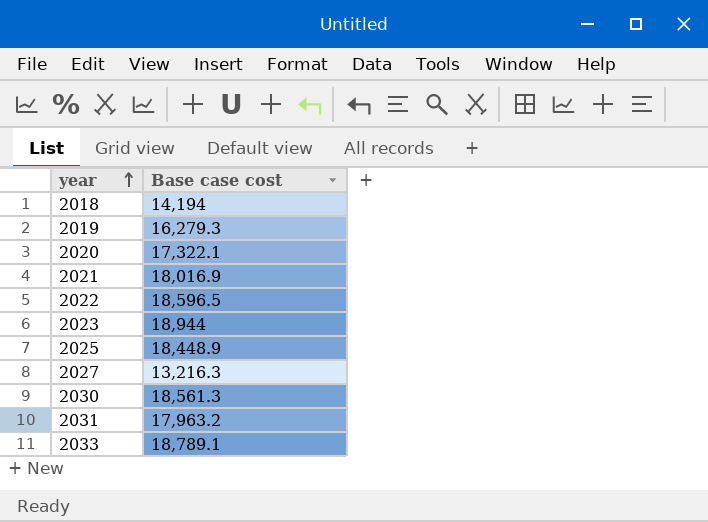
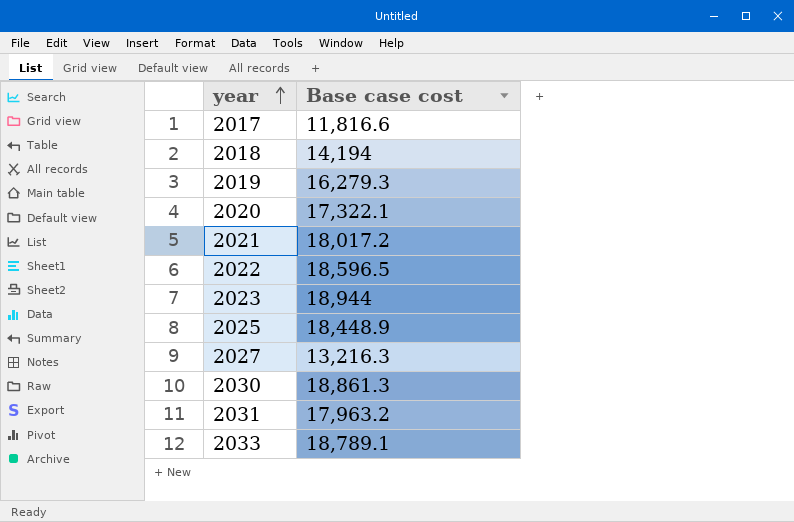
row 2017: none -> 11,816.6
2021 | Base case cost: 18,016.9 -> 18,017.2
2030 | Base case cost: 18,561.3 -> 18,861.3

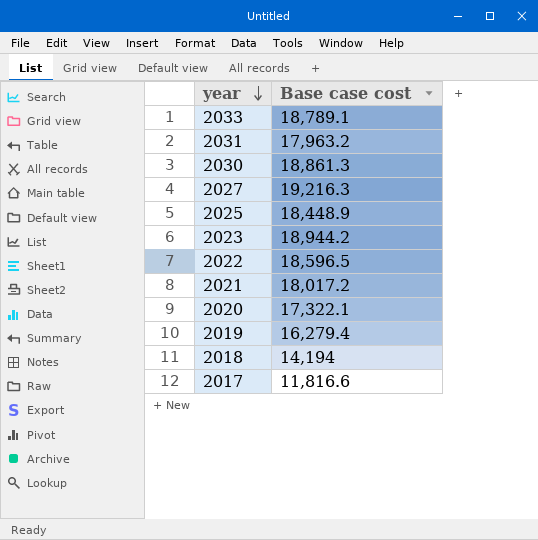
row order: year ascending -> year descending
2027 | Base case cost: 13,216.3 -> 19,216.3
2023 | Base case cost: 18,944 -> 18,944.2
2019 | Base case cost: 16,279.3 -> 16,279.4

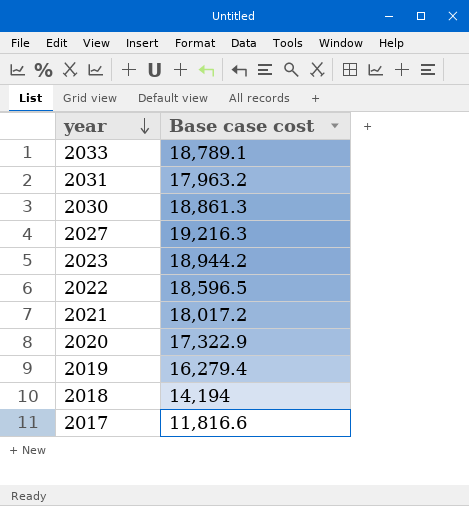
row 2025: 18,448.9 -> none
2020 | Base case cost: 17,322.1 -> 17,322.9

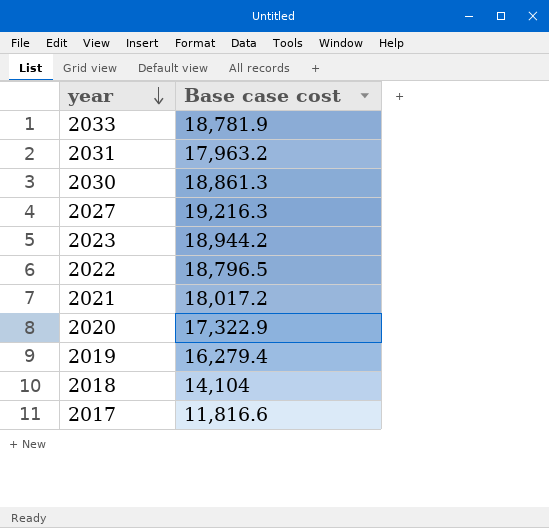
2033 | Base case cost: 18,789.1 -> 18,781.9
2022 | Base case cost: 18,596.5 -> 18,796.5
2018 | Base case cost: 14,194 -> 14,104

